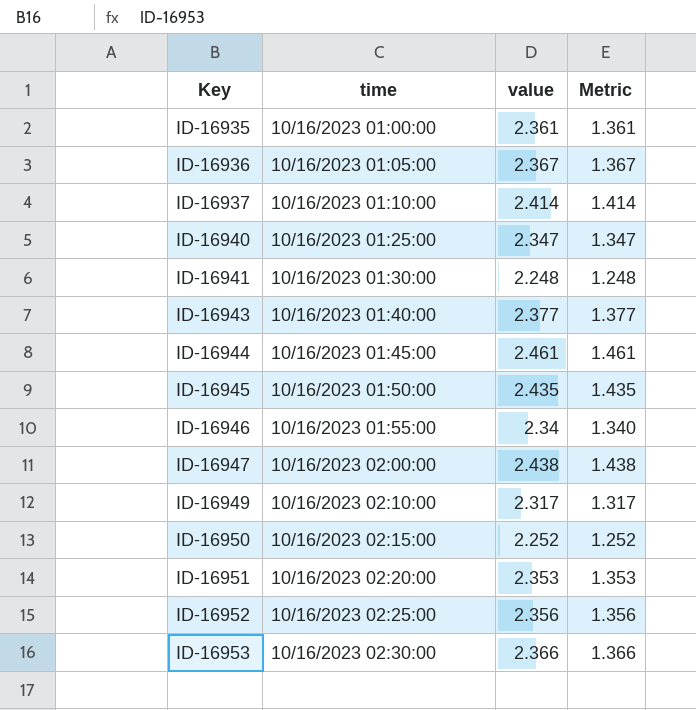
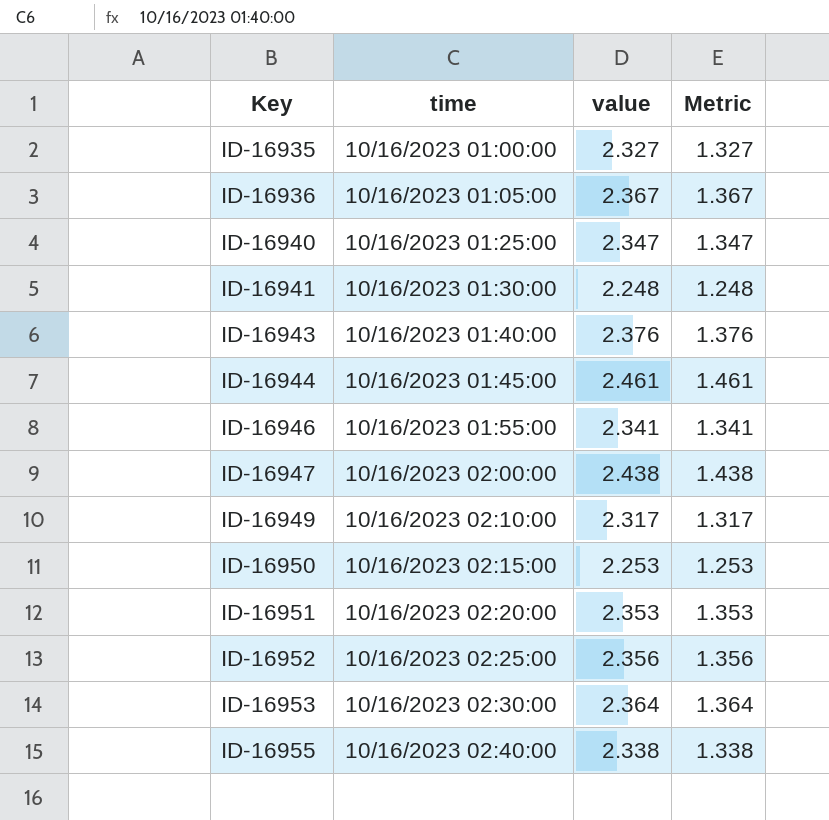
row ID-16937: 10/16/2023 01:10:00 | 2.414 | 1.414 -> none
row ID-16945: 10/16/2023 01:50:00 | 2.435 | 1.435 -> none
ID-16935 | value: 2.361 -> 2.327
ID-16935 | Metric: 1.361 -> 1.327
ID-16943 | value: 2.377 -> 2.376
ID-16943 | Metric: 1.377 -> 1.376
ID-16946 | value: 2.34 -> 2.341
ID-16946 | Metric: 1.340 -> 1.341
ID-16950 | value: 2.252 -> 2.253
ID-16950 | Metric: 1.252 -> 1.253
ID-16953 | value: 2.366 -> 2.364
ID-16953 | Metric: 1.366 -> 1.364
row ID-16955: none -> 10/16/2023 02:40:00 | 2.338 | 1.338

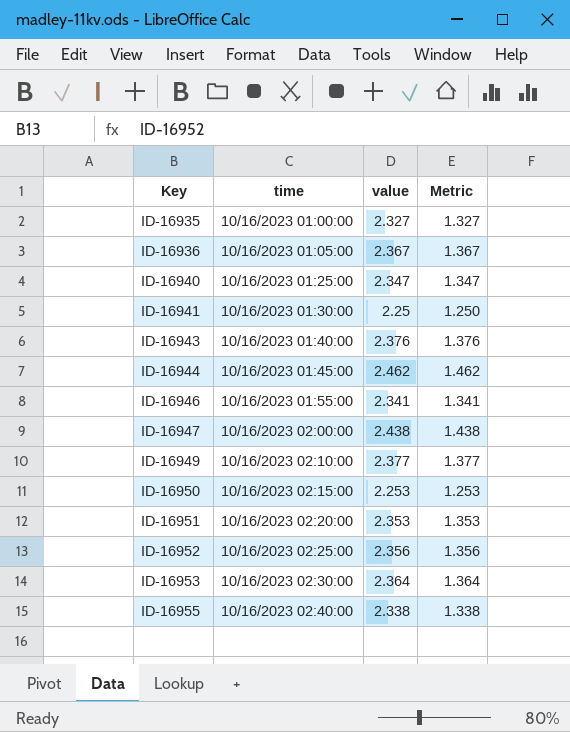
ID-16941 | value: 2.248 -> 2.25
ID-16941 | Metric: 1.248 -> 1.250
ID-16944 | value: 2.461 -> 2.462
ID-16944 | Metric: 1.461 -> 1.462
ID-16949 | value: 2.317 -> 2.377
ID-16949 | Metric: 1.317 -> 1.377

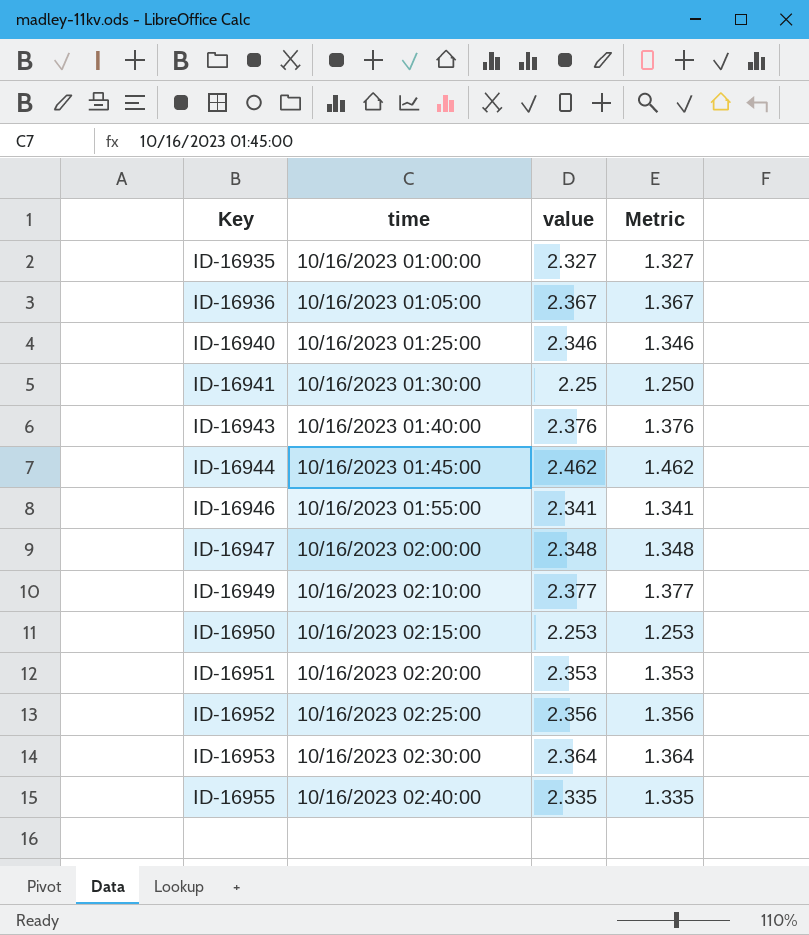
ID-16940 | value: 2.347 -> 2.346
ID-16940 | Metric: 1.347 -> 1.346
ID-16947 | value: 2.438 -> 2.348
ID-16947 | Metric: 1.438 -> 1.348
ID-16955 | value: 2.338 -> 2.335
ID-16955 | Metric: 1.338 -> 1.335

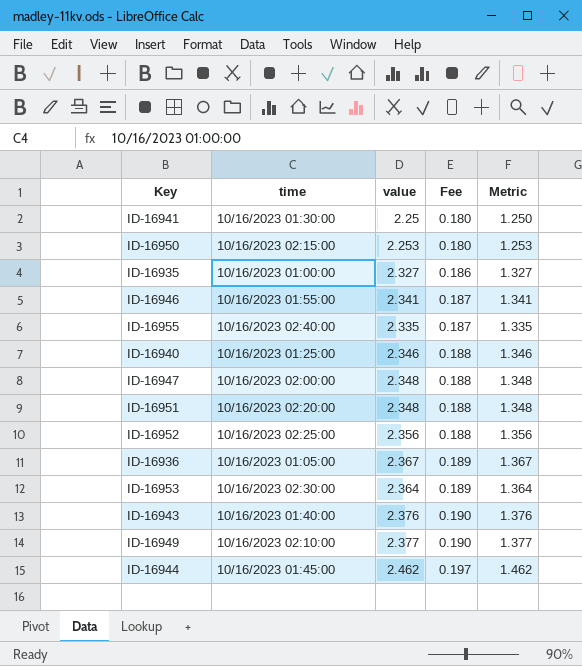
row order: Key ascending -> Fee ascending
column Fee | formula: none -> [value] * 0.08
ID-16951 | value: 2.353 -> 2.348
ID-16951 | Metric: 1.353 -> 1.348

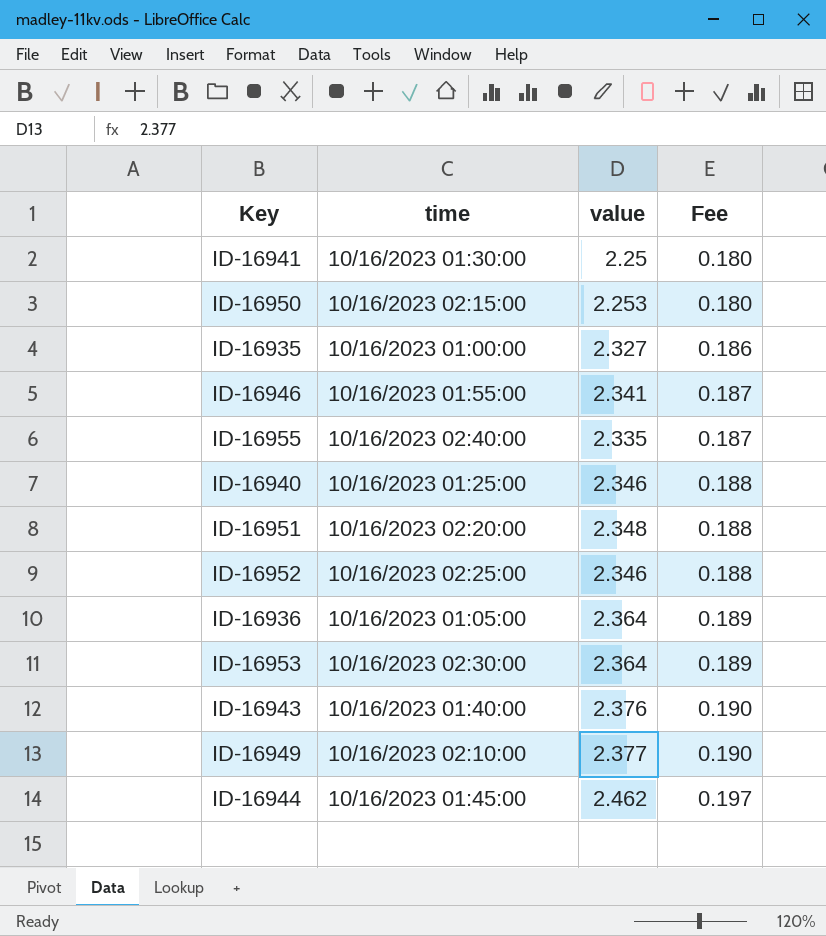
column Metric | formula: [value] - 1 -> none
row ID-16947: 10/16/2023 02:00:00 | 2.348 | 0.188 | 1.348 -> none
ID-16952 | value: 2.356 -> 2.346
ID-16936 | value: 2.367 -> 2.364

